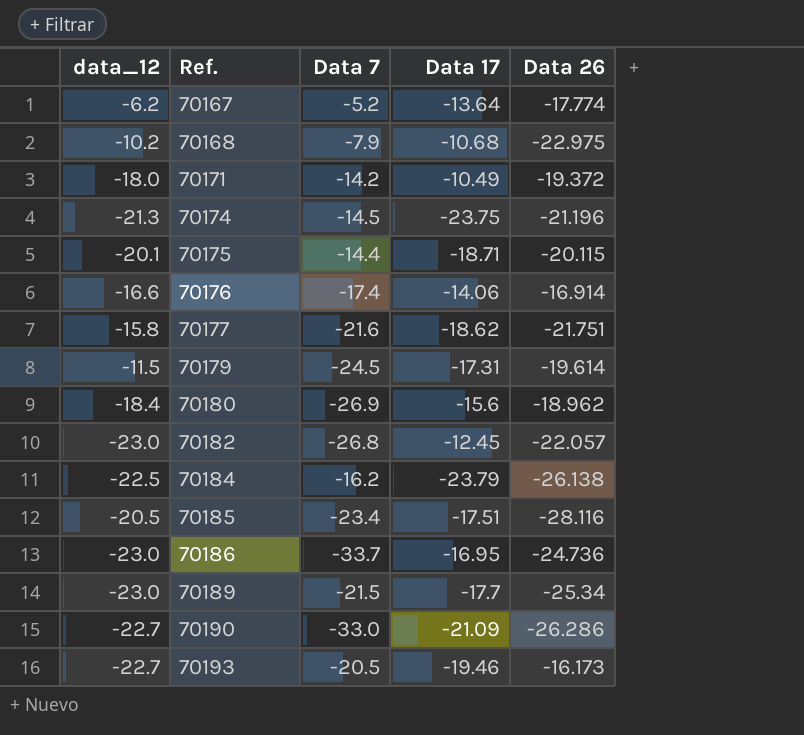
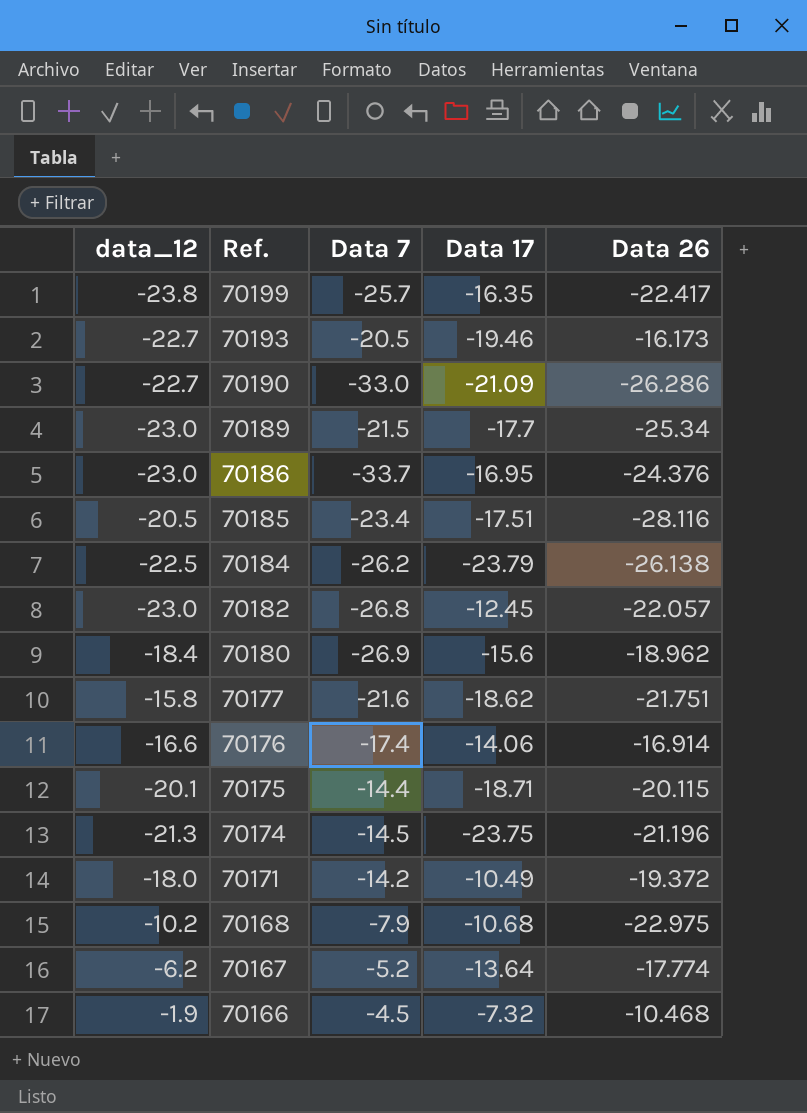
row order: Ref. ascending -> Ref. descending
row 70179: -11.5 | -24.5 | -17.31 | -19.614 -> none
row 70199: none -> -23.8 | -25.7 | -16.35 | -22.417
70186 | Data 26: -24.736 -> -24.376
70184 | Data 7: -16.2 -> -26.2
row 70166: none -> -1.9 | -4.5 | -7.32 | -10.468

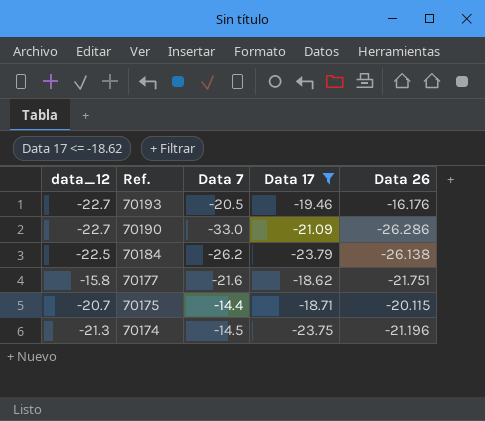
filter: none -> Data 17 <= -18.62
70193 | Data 26: -16.173 -> -16.176
70175 | data_12: -20.1 -> -20.7

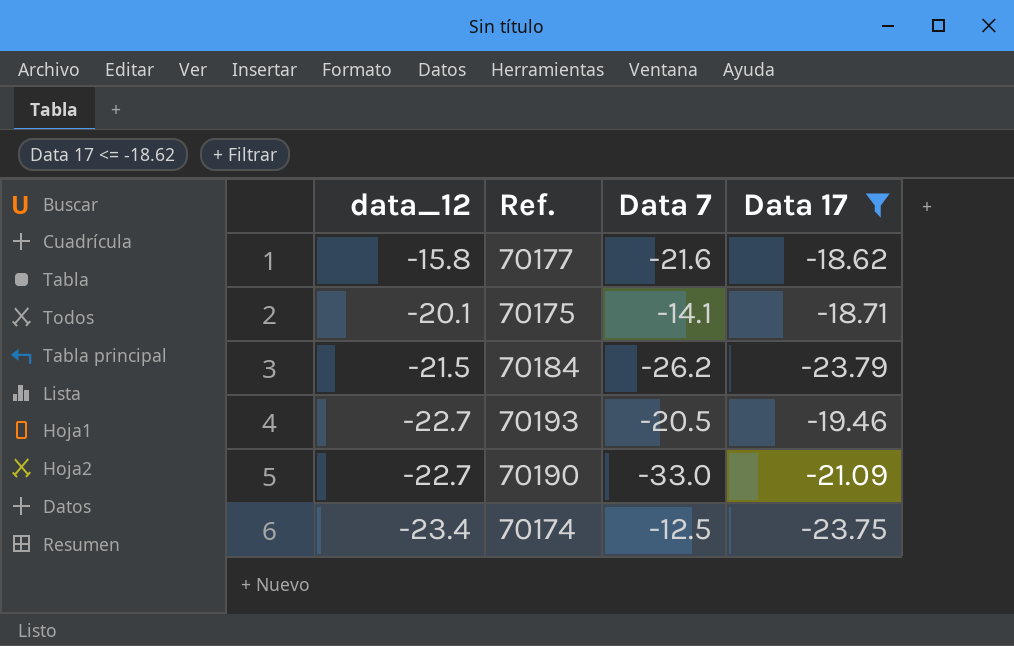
row order: Ref. descending -> data_12 descending
column Data 26 | position: 5 -> none
70175 | data_12: -20.7 -> -20.1
70175 | Data 7: -14.4 -> -14.1
70184 | data_12: -22.5 -> -21.5
70174 | data_12: -21.3 -> -23.4
70174 | Data 7: -14.5 -> -12.5

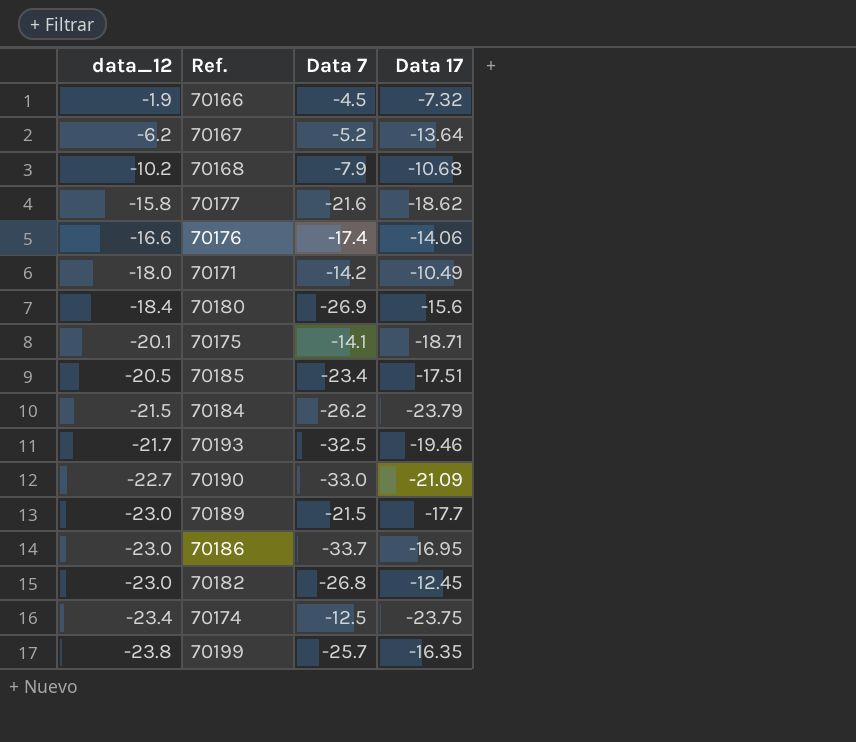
filter: Data 17 <= -18.62 -> none
70193 | data_12: -22.7 -> -21.7
70193 | Data 7: -20.5 -> -32.5

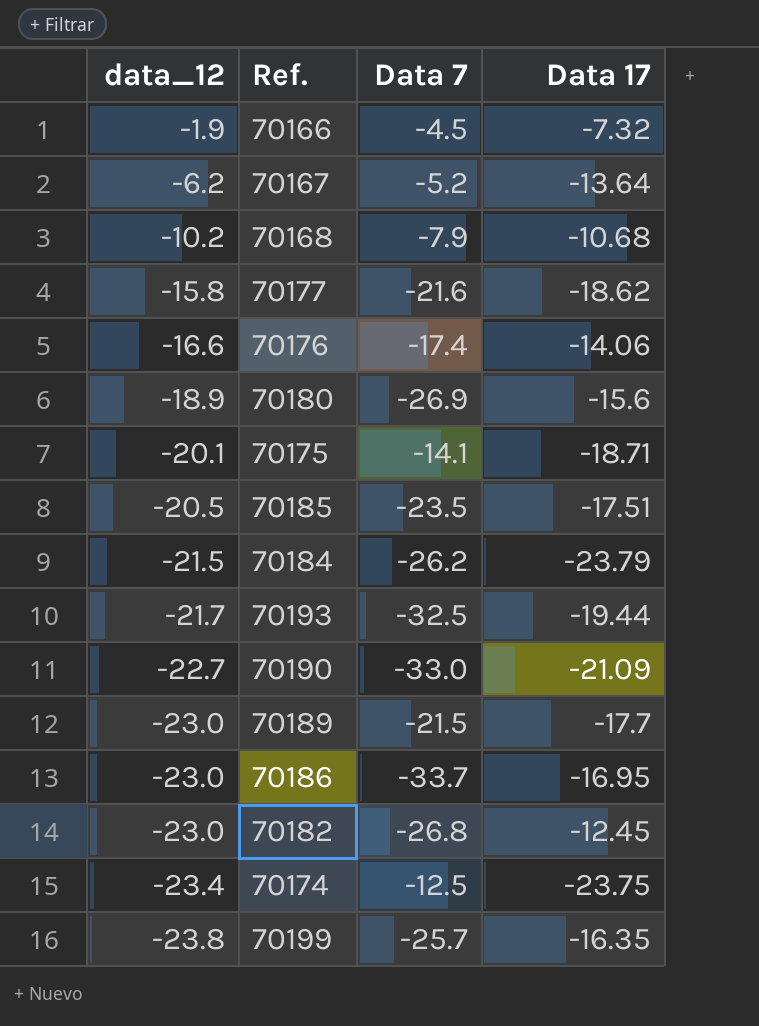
row 70171: -18.0 | -14.2 | -10.49 -> none
70180 | data_12: -18.4 -> -18.9
70185 | Data 7: -23.4 -> -23.5
70193 | Data 17: -19.46 -> -19.44

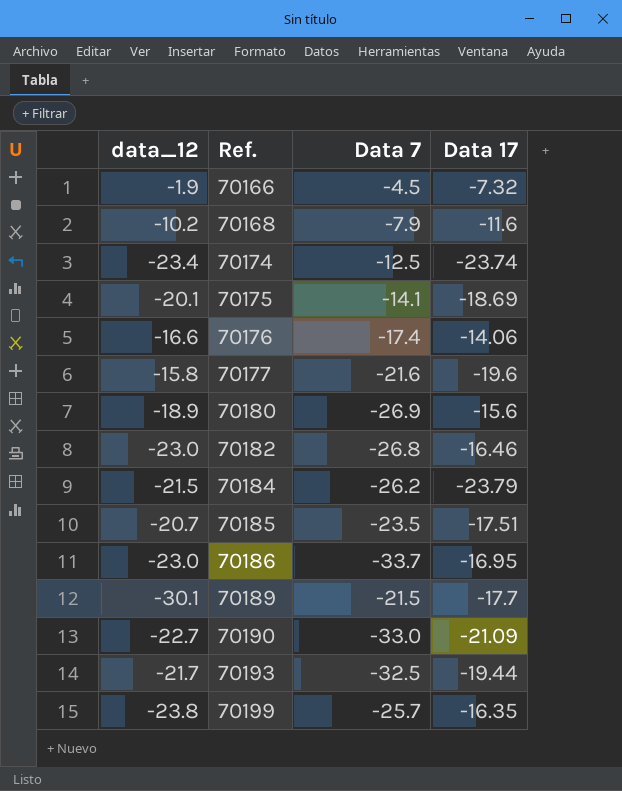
row order: data_12 descending -> Ref. ascending
row 70167: -6.2 | -5.2 | -13.64 -> none
70168 | Data 17: -10.68 -> -11.6
70174 | Data 17: -23.75 -> -23.74
70175 | Data 17: -18.71 -> -18.69
70177 | Data 17: -18.62 -> -19.6
70182 | Data 17: -12.45 -> -16.46
70185 | data_12: -20.5 -> -20.7
70189 | data_12: -23.0 -> -30.1

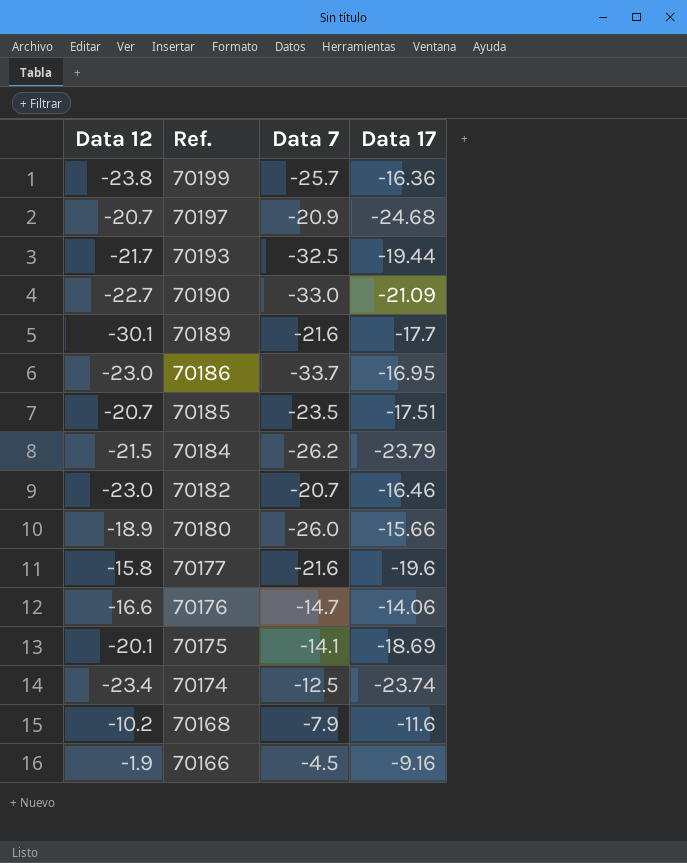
row order: Ref. ascending -> Ref. descending
column name: data_12 -> Data 12
70199 | Data 17: -16.35 -> -16.36
row 70197: none -> -20.7 | -20.9 | -24.68
70189 | Data 7: -21.5 -> -21.6
70182 | Data 7: -26.8 -> -20.7
70180 | Data 7: -26.9 -> -26.0
70180 | Data 17: -15.6 -> -15.66
70176 | Data 7: -17.4 -> -14.7
70166 | Data 17: -7.32 -> -9.16

